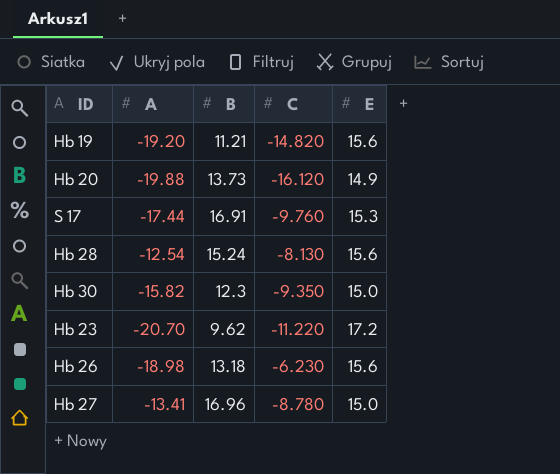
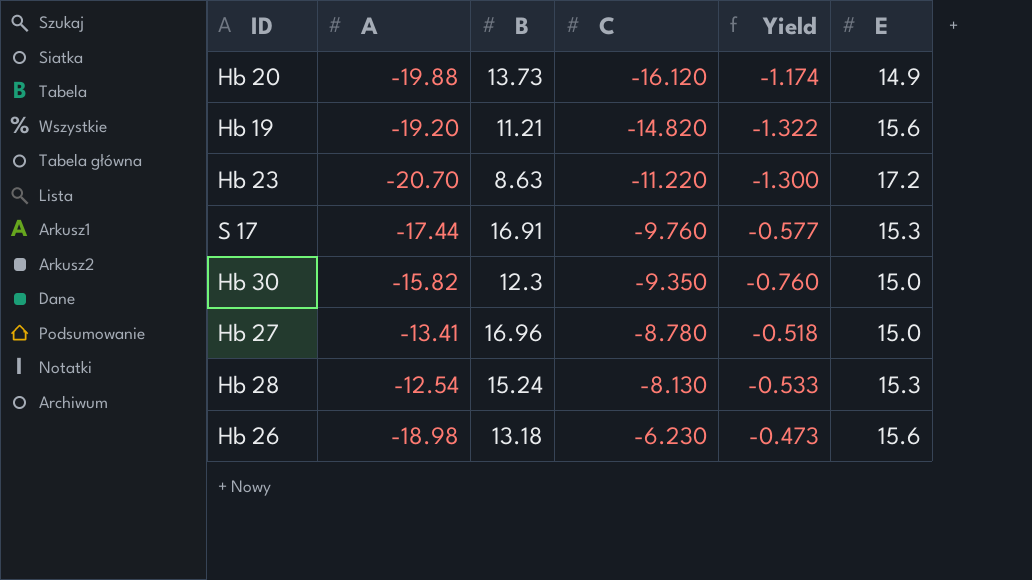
row order: none -> C ascending
column Yield | formula: none -> [C] / [B]
Hb 23 | B: 9.62 -> 8.63
Hb 28 | E: 15.6 -> 15.3

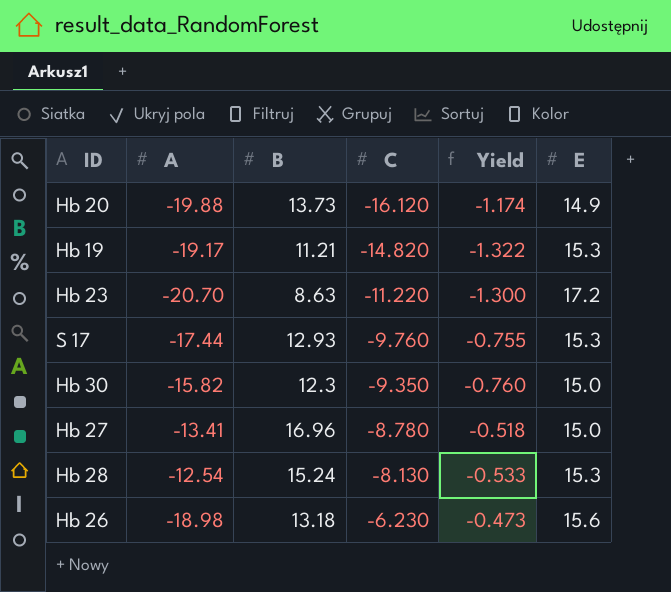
Hb 19 | A: -19.20 -> -19.17
Hb 19 | E: 15.6 -> 15.3
S 17 | B: 16.91 -> 12.93
S 17 | Yield: -0.577 -> -0.755

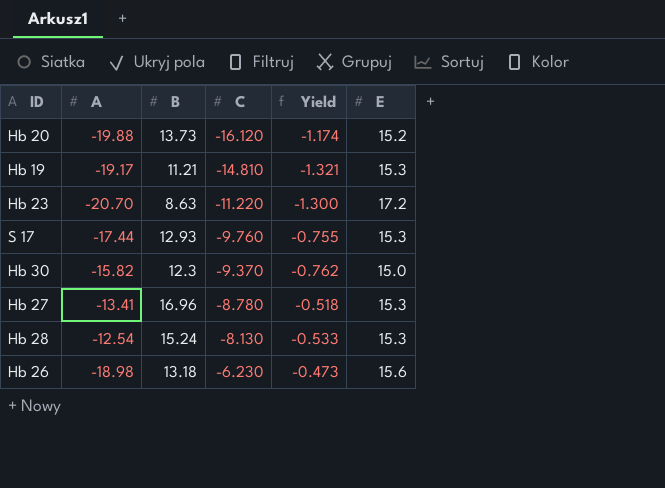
Hb 20 | E: 14.9 -> 15.2
Hb 19 | C: -14.820 -> -14.810
Hb 19 | Yield: -1.322 -> -1.321
Hb 30 | C: -9.350 -> -9.370
Hb 30 | Yield: -0.760 -> -0.762
Hb 27 | E: 15.0 -> 15.3

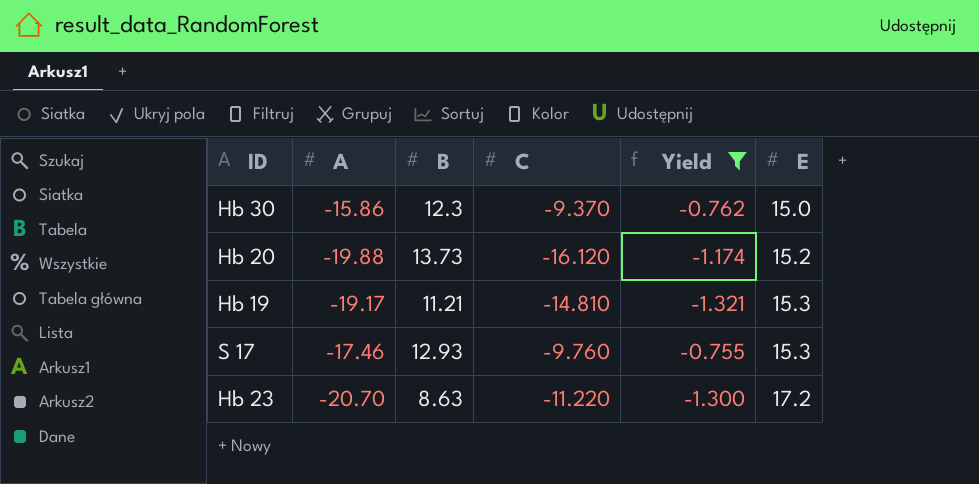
filter: none -> Yield <= -0.755
row order: C ascending -> E ascending
Hb 30 | A: -15.82 -> -15.86
S 17 | A: -17.44 -> -17.46

